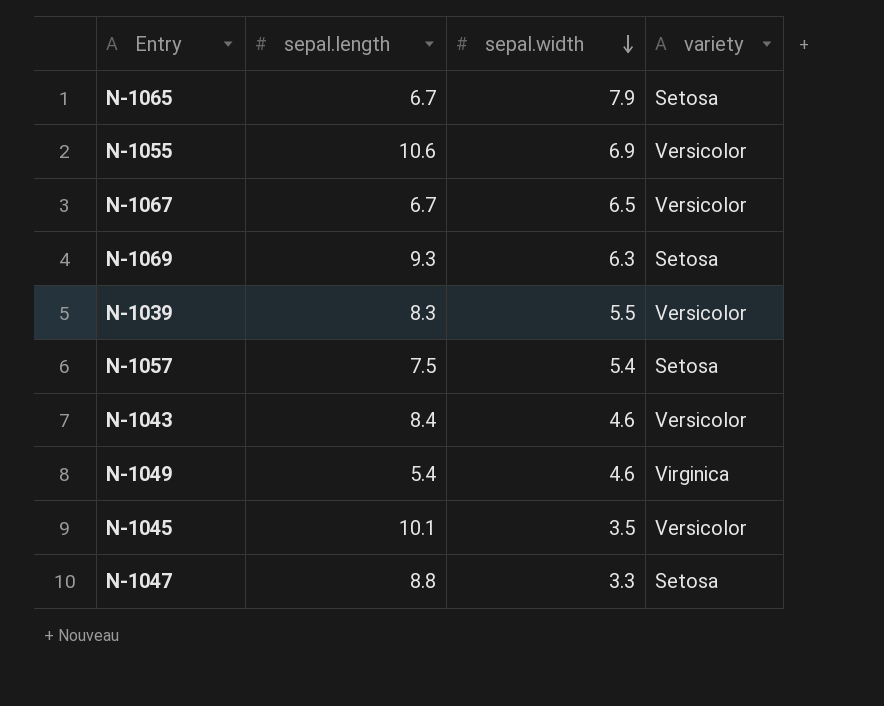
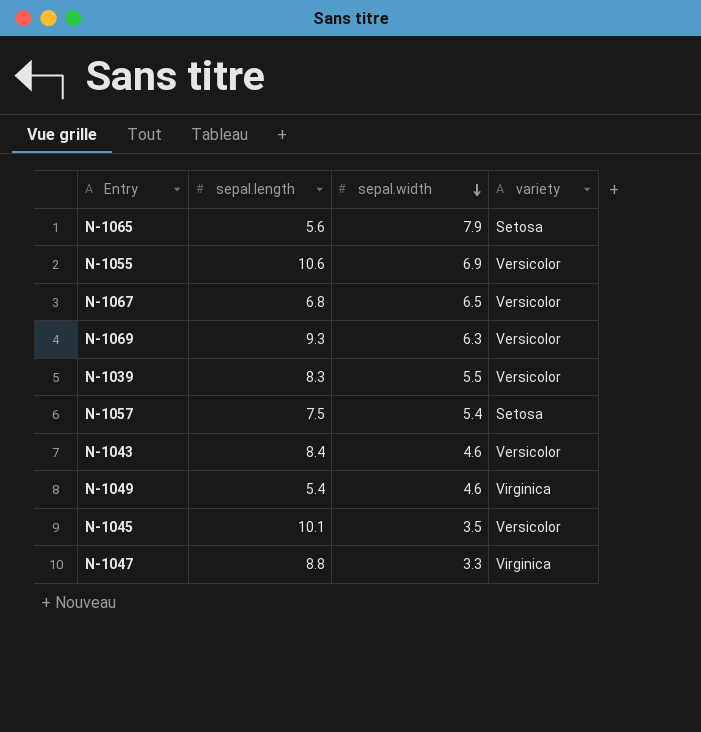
N-1065 | sepal.length: 6.7 -> 5.6
N-1067 | sepal.length: 6.7 -> 6.8
N-1069 | variety: Setosa -> Versicolor
N-1047 | variety: Setosa -> Virginica

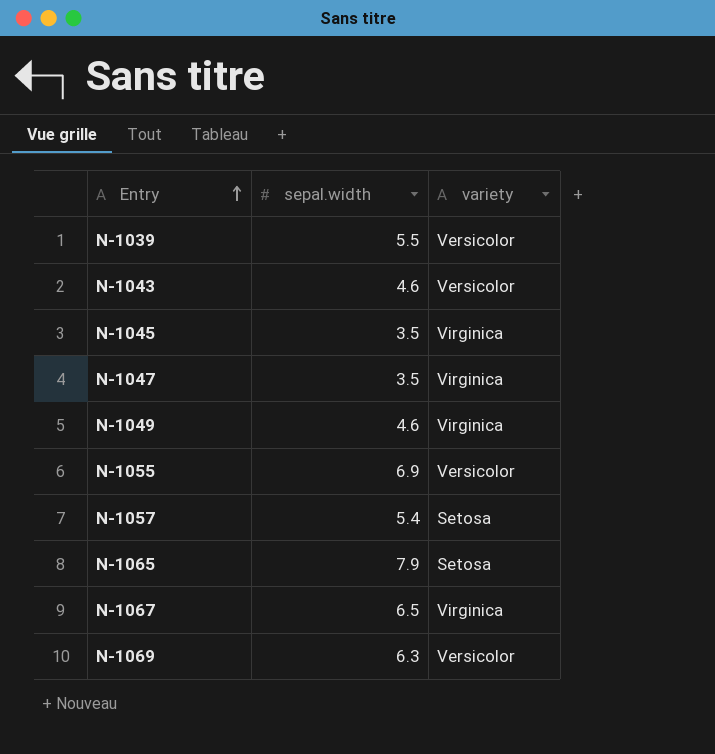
row order: sepal.width descending -> Entry ascending
column sepal.length | position: 2 -> none
N-1045 | variety: Versicolor -> Virginica
N-1047 | sepal.width: 3.3 -> 3.5
N-1067 | variety: Versicolor -> Virginica

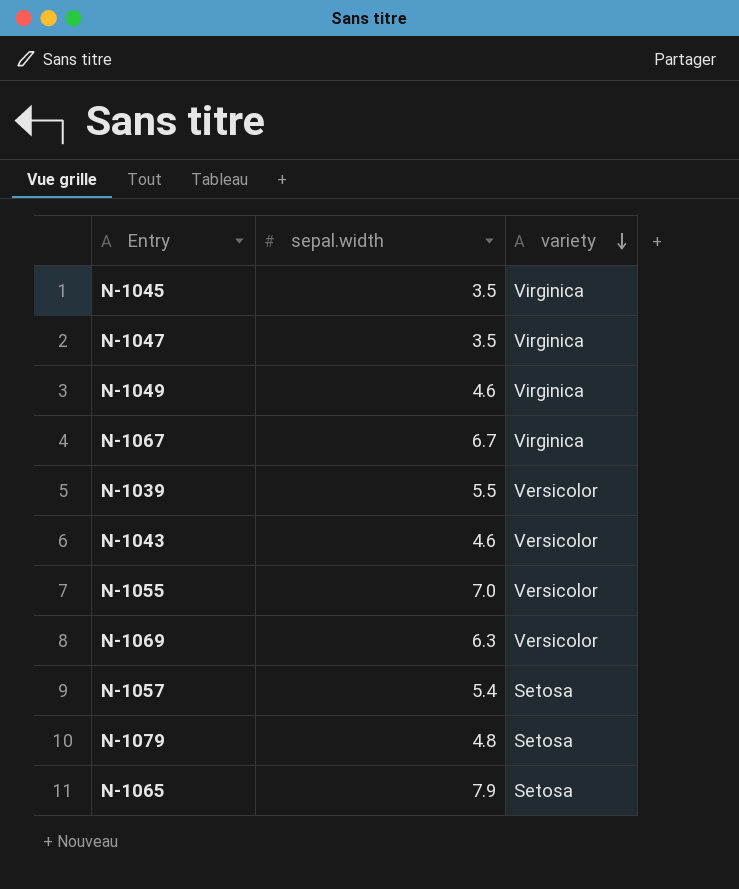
row order: Entry ascending -> variety descending
N-1067 | sepal.width: 6.5 -> 6.7
N-1055 | sepal.width: 6.9 -> 7.0
row N-1079: none -> 4.8 | Setosa

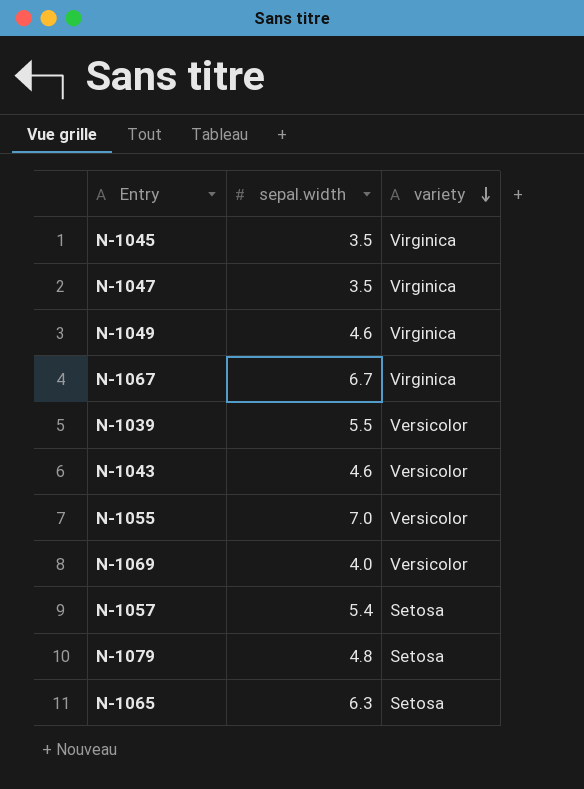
N-1069 | sepal.width: 6.3 -> 4.0
N-1065 | sepal.width: 7.9 -> 6.3

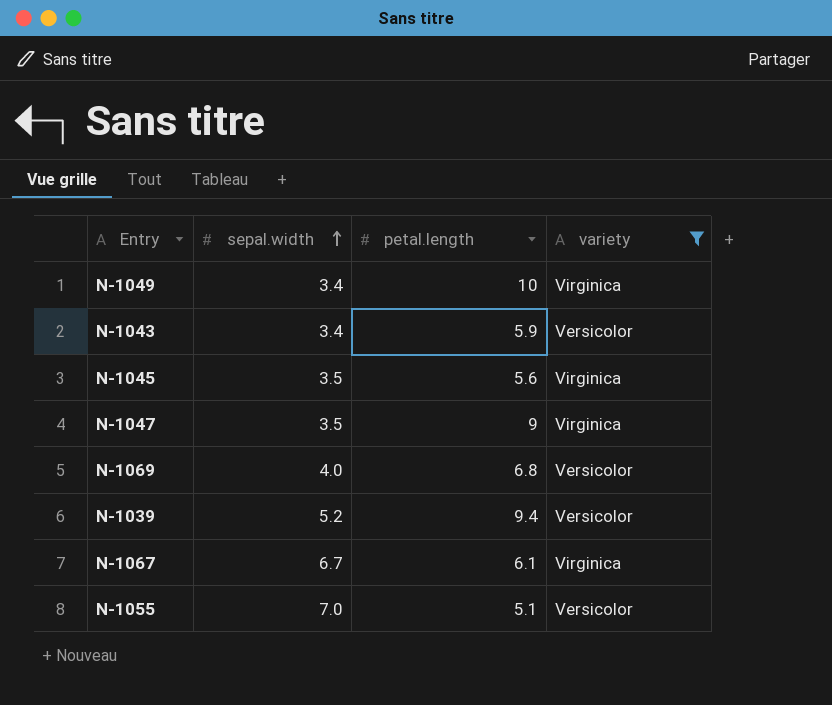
filter: none -> variety != Setosa
row order: variety descending -> sepal.width ascending
column petal.length | position: none -> 3
N-1049 | sepal.width: 4.6 -> 3.4
N-1043 | sepal.width: 4.6 -> 3.4
N-1039 | sepal.width: 5.5 -> 5.2

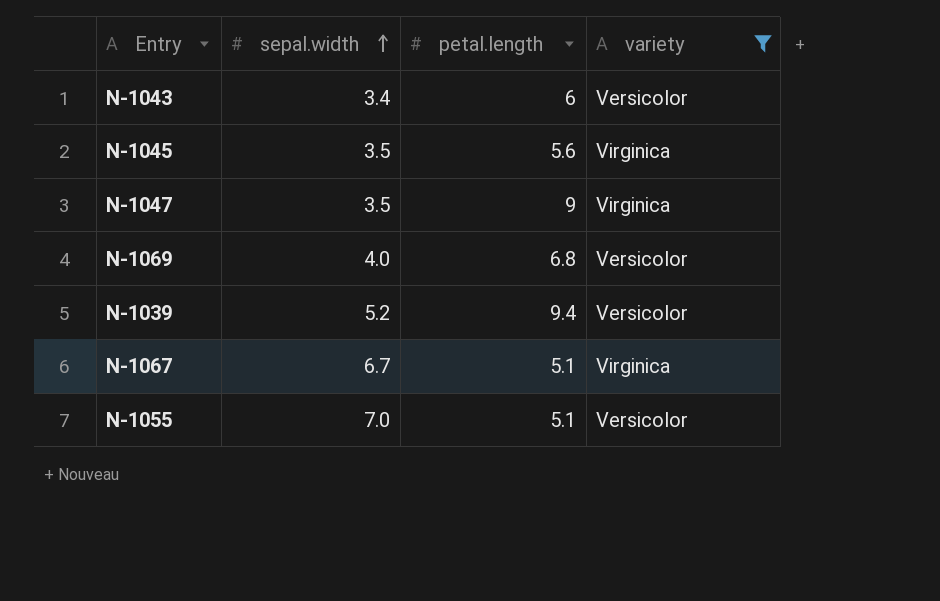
row N-1049: 3.4 | 10 | Virginica -> none
N-1043 | petal.length: 5.9 -> 6
N-1067 | petal.length: 6.1 -> 5.1

